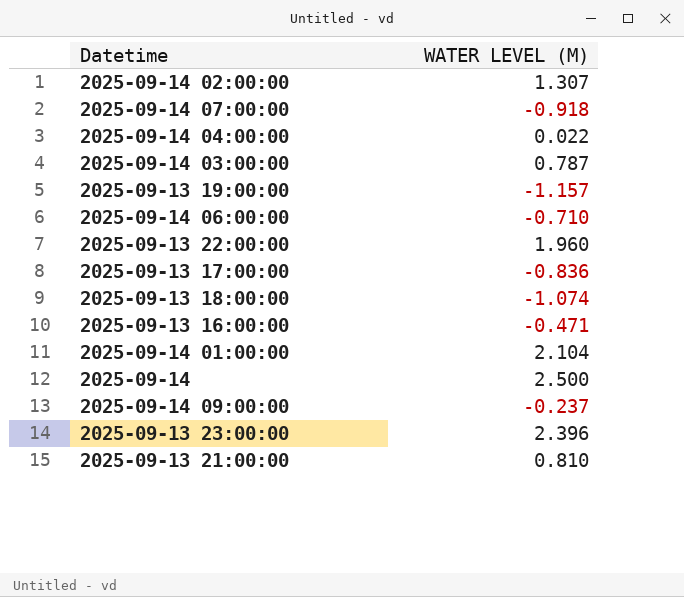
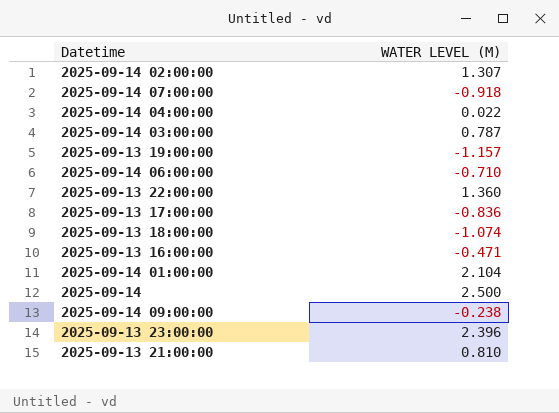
2025-09-13 22:00:00 | WATER LEVEL (M): 1.960 -> 1.360
2025-09-14 09:00:00 | WATER LEVEL (M): -0.237 -> -0.238

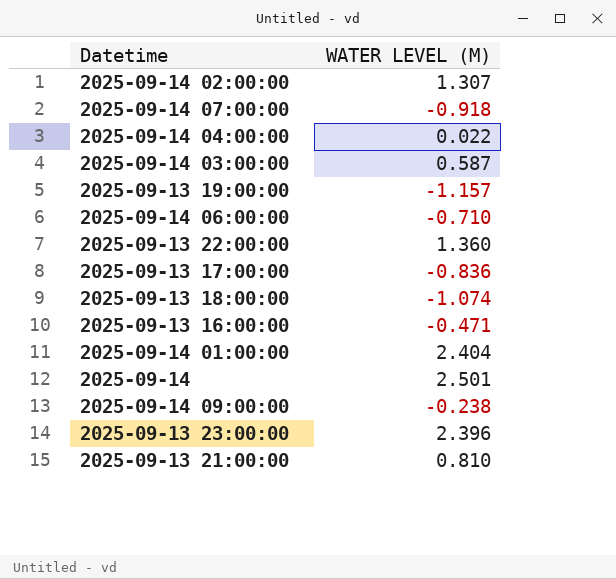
2025-09-14 03:00:00 | WATER LEVEL (M): 0.787 -> 0.587
2025-09-14 01:00:00 | WATER LEVEL (M): 2.104 -> 2.404
2025-09-14 | WATER LEVEL (M): 2.500 -> 2.501

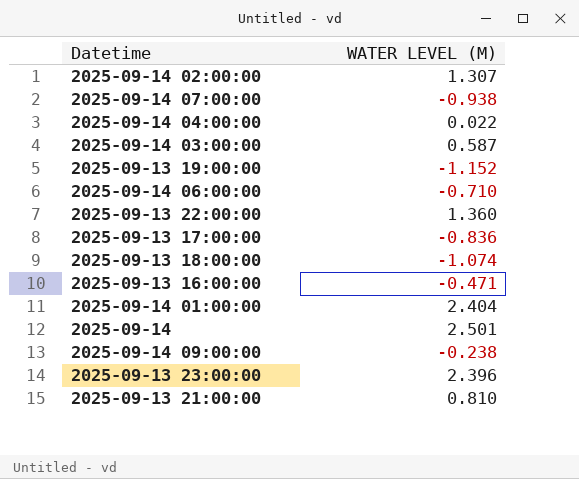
2025-09-14 07:00:00 | WATER LEVEL (M): -0.918 -> -0.938
2025-09-13 19:00:00 | WATER LEVEL (M): -1.157 -> -1.152

